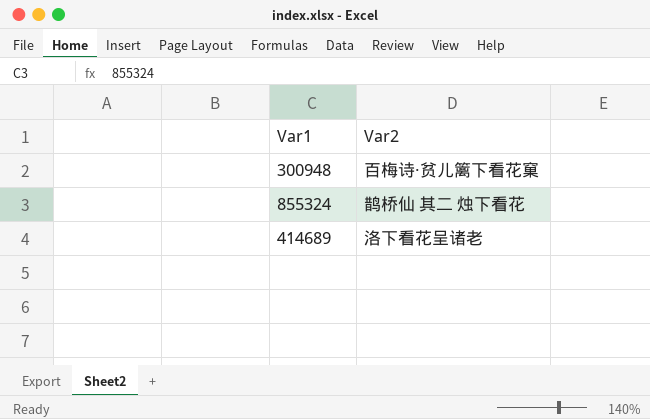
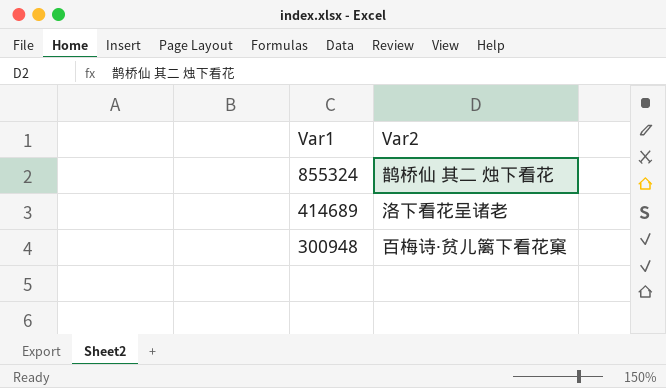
row order: none -> Var1 descending

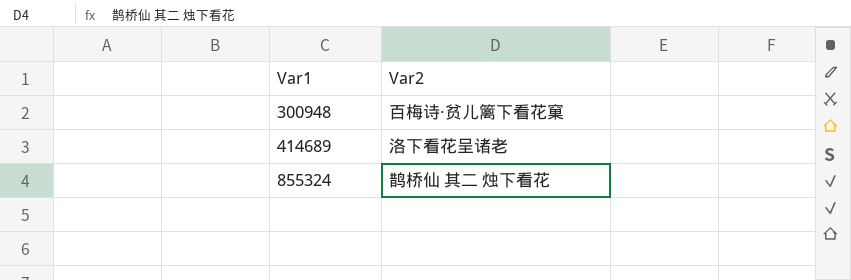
row order: Var1 descending -> Var1 ascending

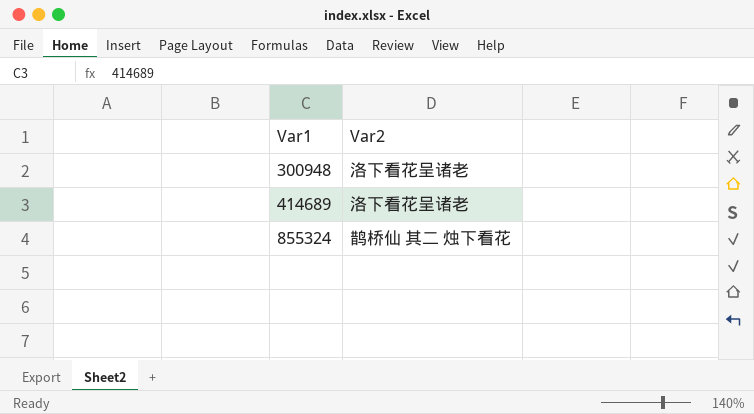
300948 | Var2: 百梅诗·贫儿篱下看花窠 -> 洛下看花呈诸老

